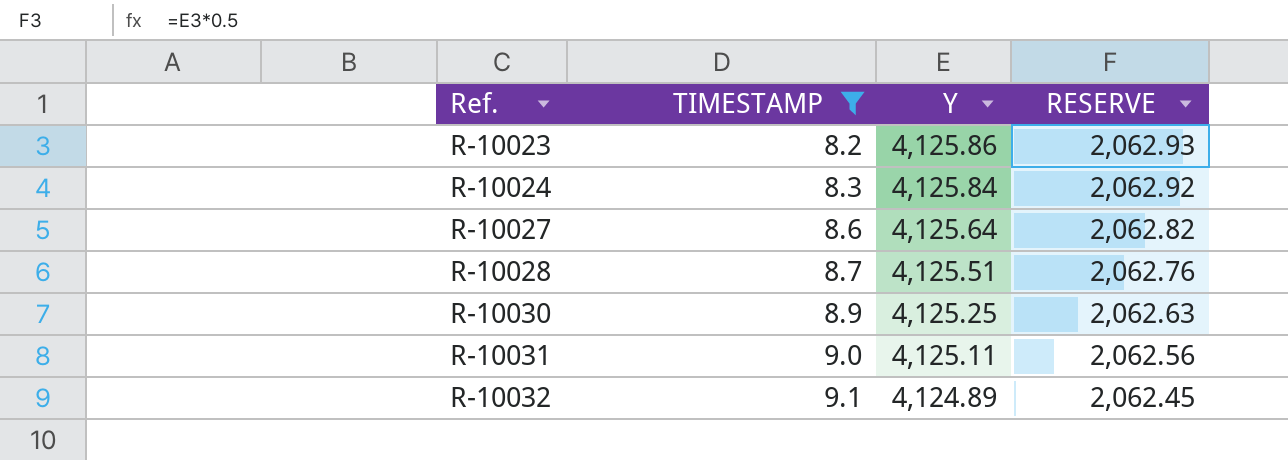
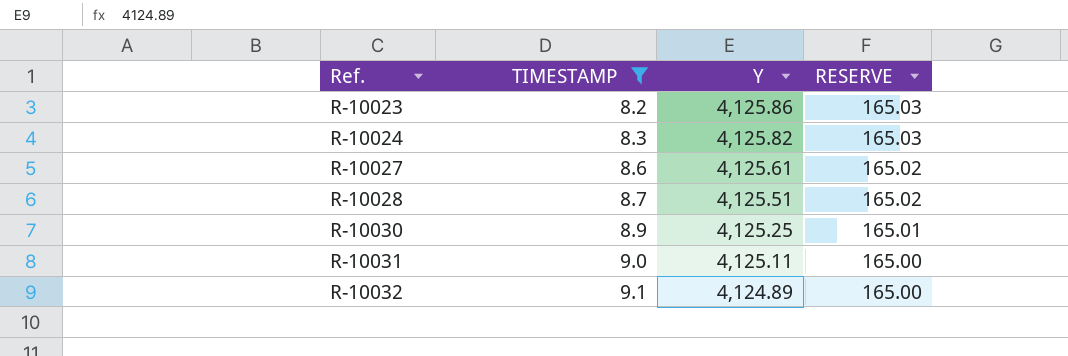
column RESERVE | formula: [Y] * 0.5 -> [Y] * 0.04
R-10024 | Y: 4,125.84 -> 4,125.82
R-10027 | Y: 4,125.64 -> 4,125.61

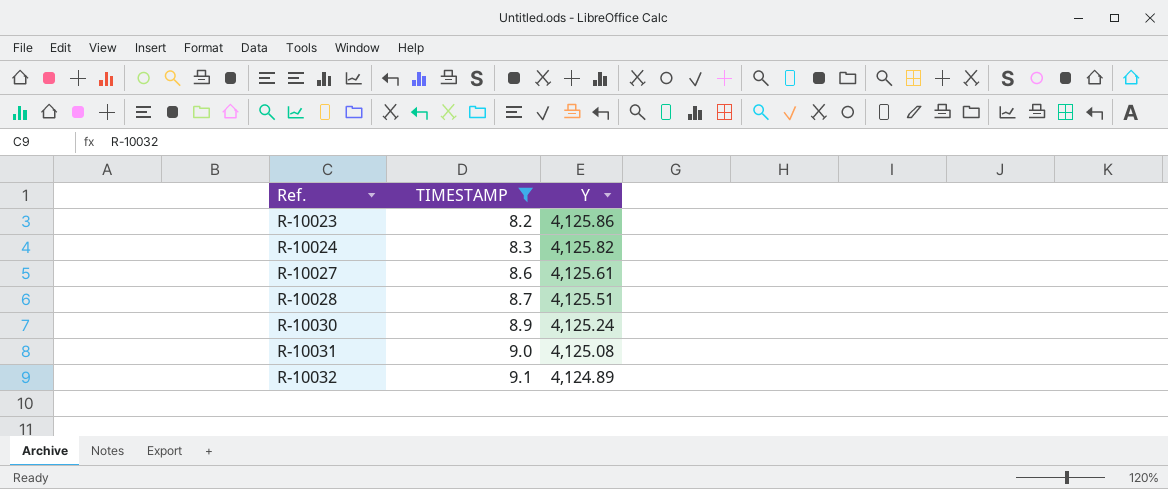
column RESERVE | formula: [Y] * 0.04 -> none
R-10030 | Y: 4,125.25 -> 4,125.24
R-10031 | Y: 4,125.11 -> 4,125.08

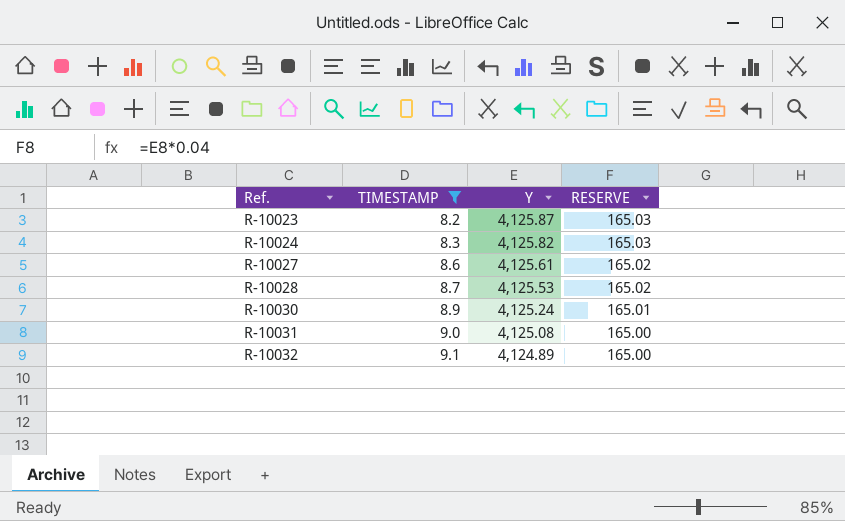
column RESERVE | formula: none -> [Y] * 0.04
R-10023 | Y: 4,125.86 -> 4,125.87
R-10028 | Y: 4,125.51 -> 4,125.53

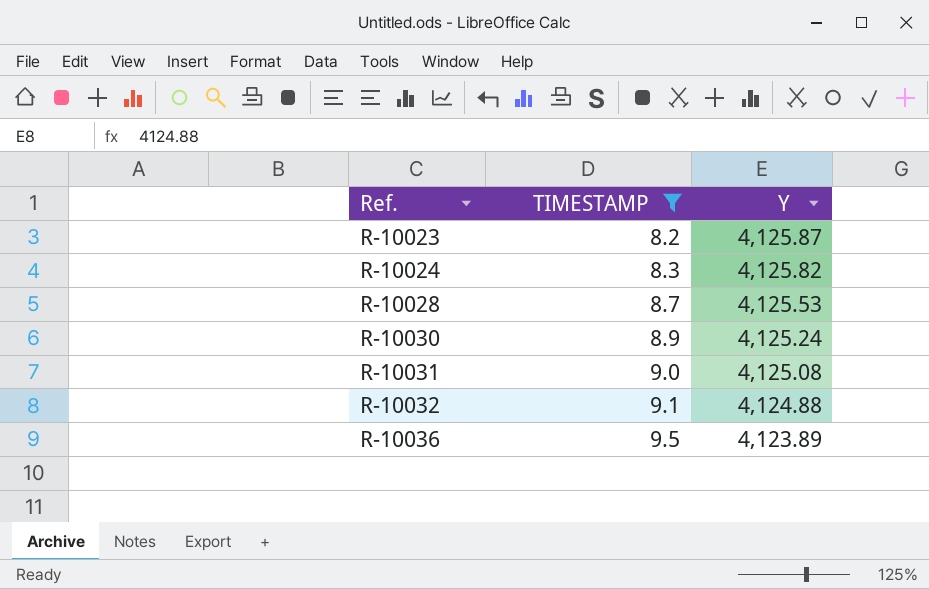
column RESERVE | formula: [Y] * 0.04 -> none
row R-10027: 8.6 | 4,125.61 | 165.02 -> none
R-10032 | Y: 4,124.89 -> 4,124.88
row R-10036: none -> 9.5 | 4,123.89

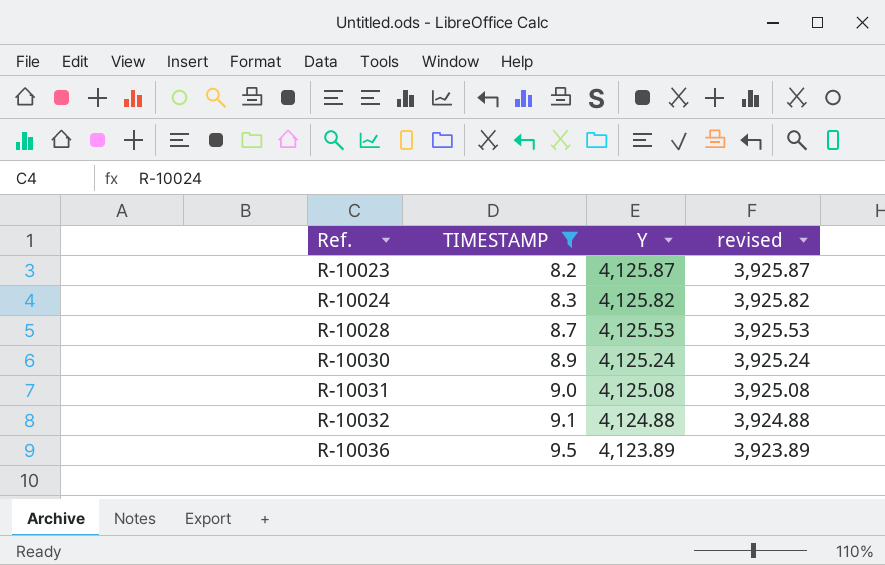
column revised | formula: none -> [Y] - 200

